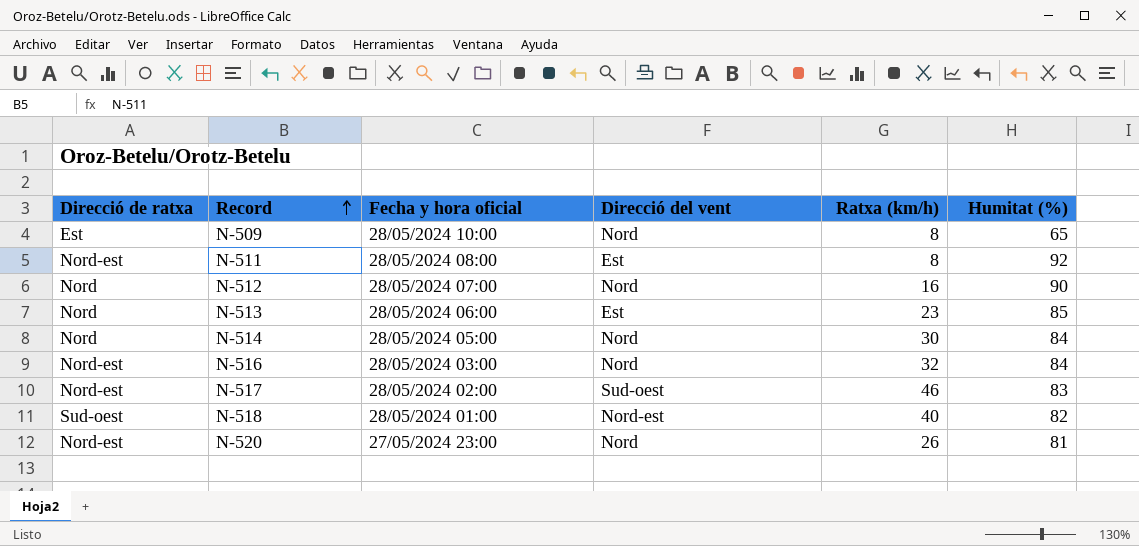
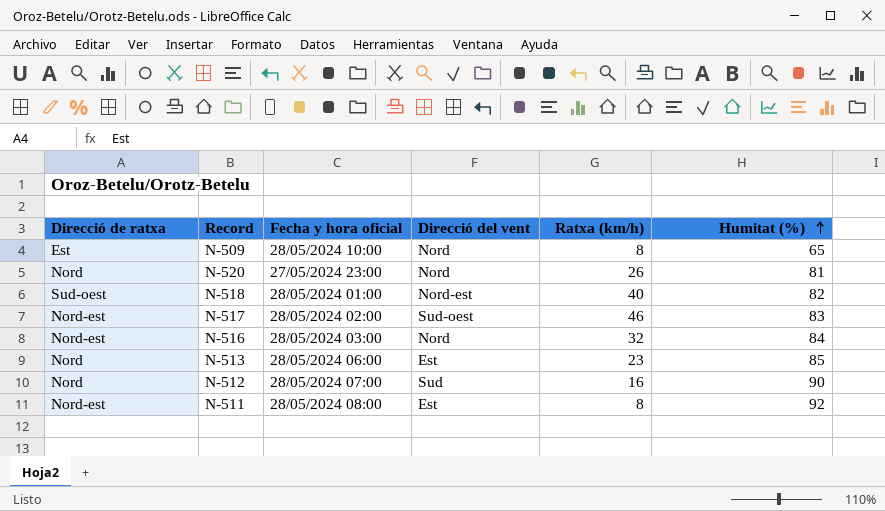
row order: Record ascending -> Humitat (%) ascending
row N-514: Nord | 28/05/2024 05:00 | Nord | 30 | 84 -> none
N-520 | Direcció de ratxa: Nord-est -> Nord
N-512 | Direcció del vent: Nord -> Sud

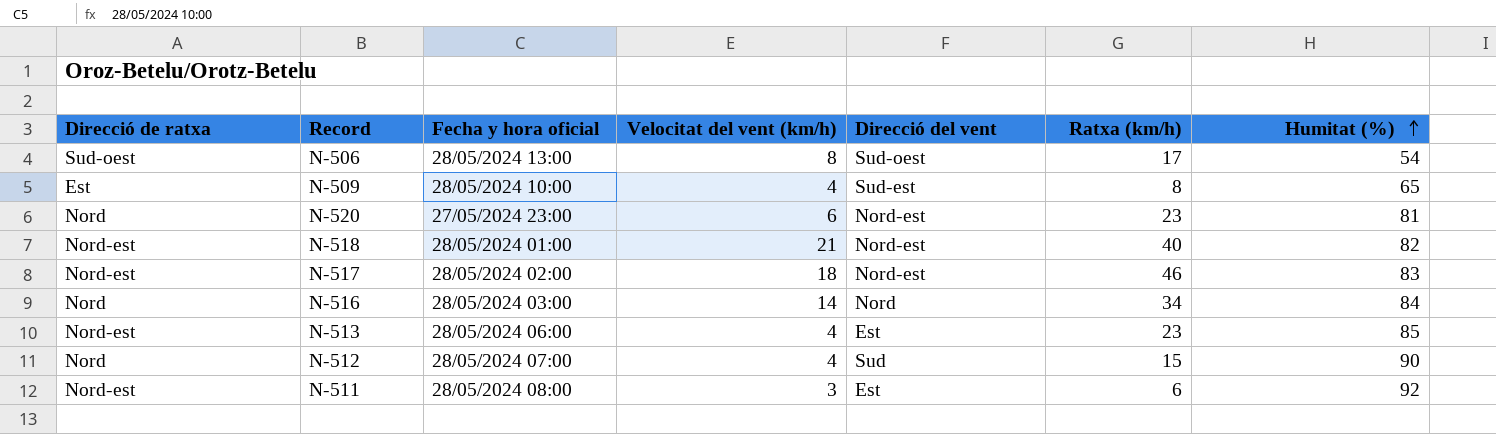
column Velocitat del vent (km/h) | position: none -> 4
row N-506: none -> Sud-oest | 28/05/2024 13:00 | 8 | Sud-oest | 17 | 54
N-509 | Direcció del vent: Nord -> Sud-est
N-520 | Direcció del vent: Nord -> Nord-est
N-520 | Ratxa (km/h): 26 -> 23
N-518 | Direcció de ratxa: Sud-oest -> Nord-est
N-517 | Direcció del vent: Sud-oest -> Nord-est
N-516 | Direcció de ratxa: Nord-est -> Nord
N-516 | Ratxa (km/h): 32 -> 34
N-513 | Direcció de ratxa: Nord -> Nord-est
N-512 | Ratxa (km/h): 16 -> 15
N-511 | Ratxa (km/h): 8 -> 6

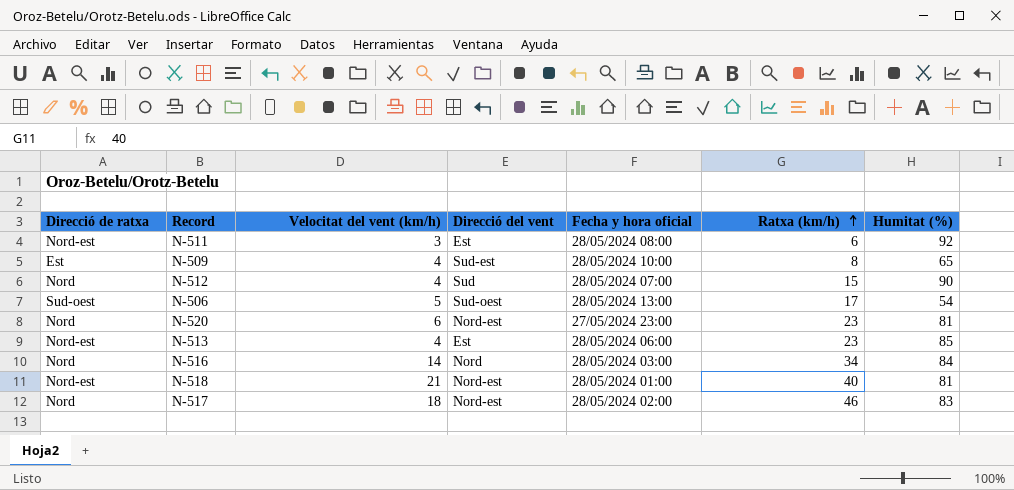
row order: Humitat (%) ascending -> Ratxa (km/h) ascending
column Fecha y hora oficial | position: 3 -> 5
N-506 | Velocitat del vent (km/h): 8 -> 5
N-518 | Humitat (%): 82 -> 81
N-517 | Direcció de ratxa: Nord-est -> Nord

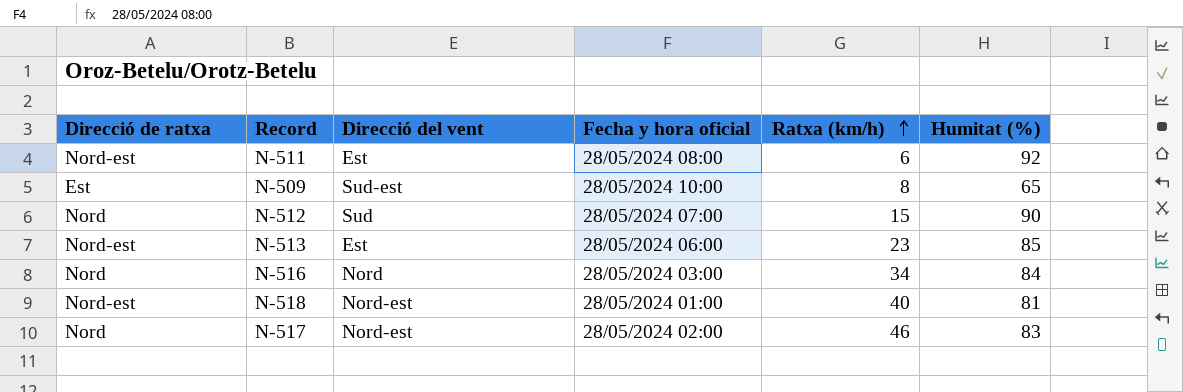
column Velocitat del vent (km/h) | position: 3 -> none
row N-506: Sud-oest | 5 | Sud-oest | 28/05/2024 13:00 | 17 | 54 -> none
row N-520: Nord | 6 | Nord-est | 27/05/2024 23:00 | 23 | 81 -> none

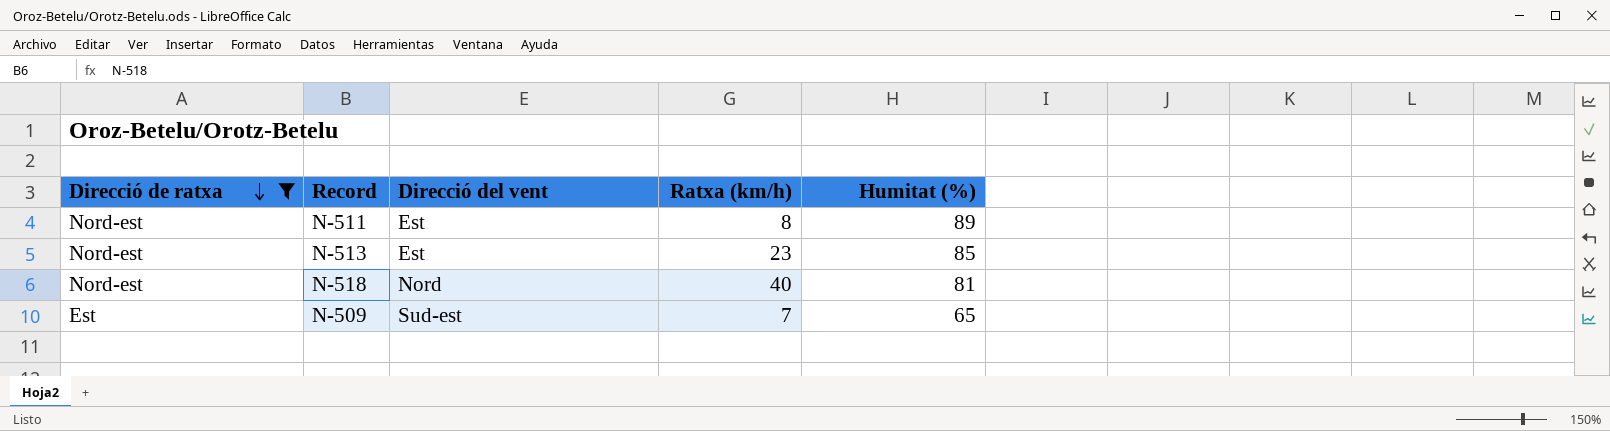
filter: none -> Direcció de ratxa != Nord
row order: Ratxa (km/h) ascending -> Direcció de ratxa descending
column Fecha y hora oficial | position: 4 -> none
N-511 | Ratxa (km/h): 6 -> 8
N-511 | Humitat (%): 92 -> 89
N-518 | Direcció del vent: Nord-est -> Nord
N-509 | Ratxa (km/h): 8 -> 7

